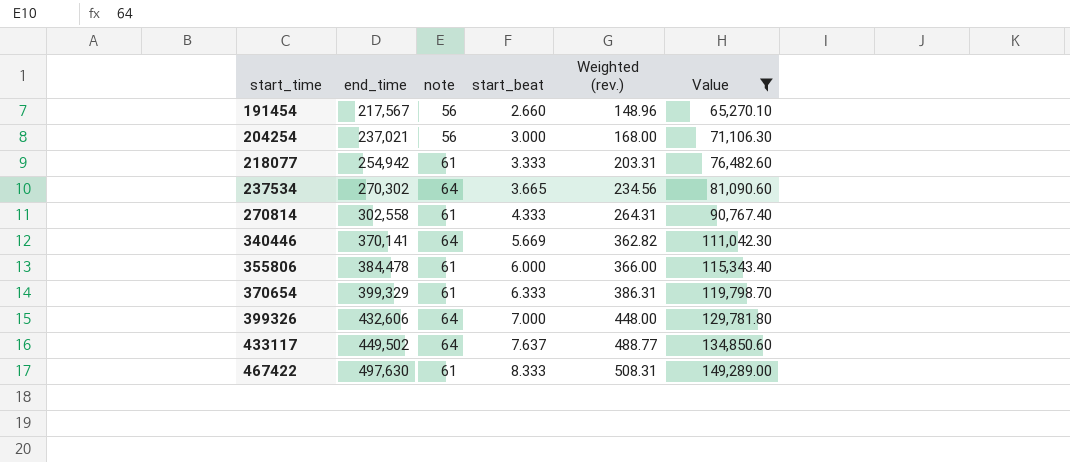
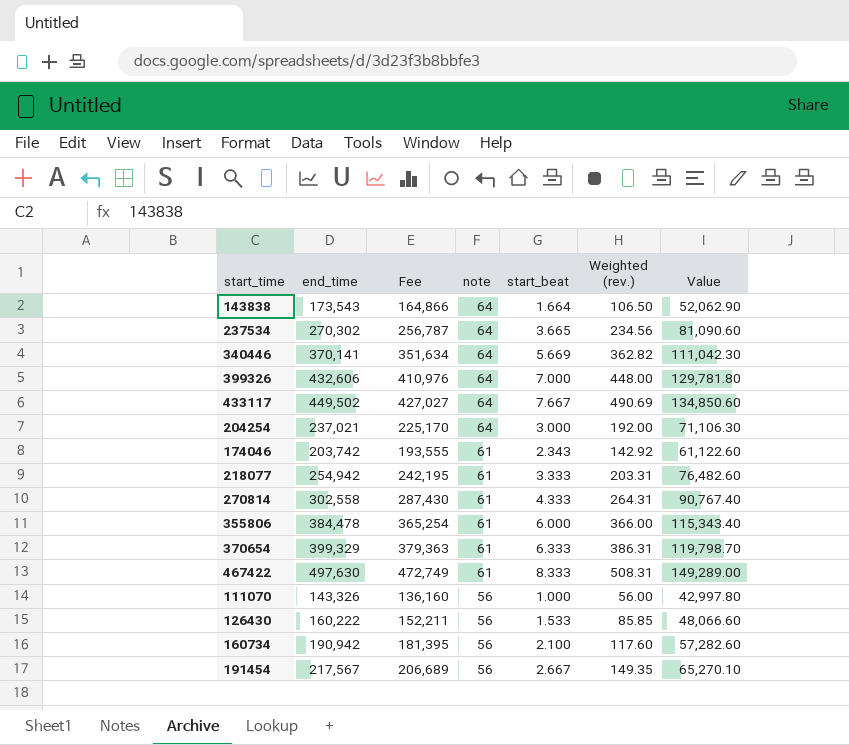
filter: Value >= 65,270.10 -> none
row order: start_time ascending -> note descending
column Fee | formula: none -> [end_time] * 0.95
433117 | start_beat: 7.637 -> 7.667
433117 | Weighted (rev.): 488.77 -> 490.69
204254 | note: 56 -> 64
204254 | Weighted (rev.): 168.00 -> 192.00
191454 | start_beat: 2.660 -> 2.667
191454 | Weighted (rev.): 148.96 -> 149.35

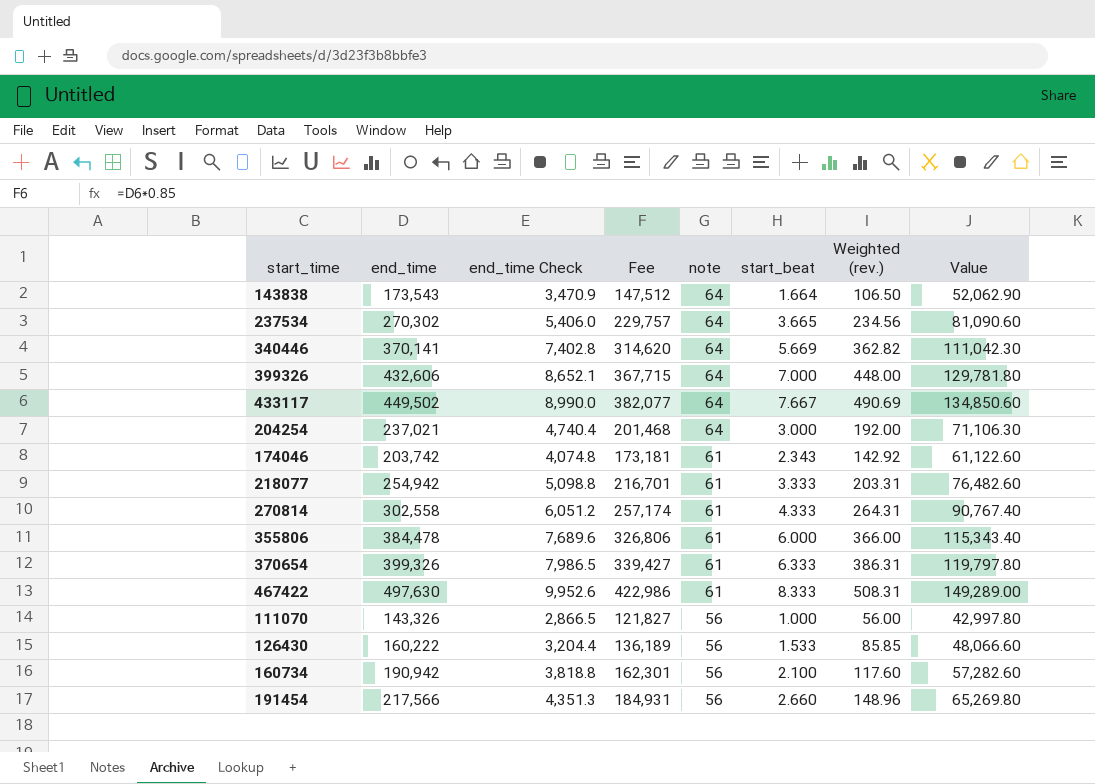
column end_time Check | formula: none -> [end_time] * 0.02
column Fee | formula: [end_time] * 0.95 -> [end_time] * 0.85
370654 | end_time: 399,329 -> 399,326
370654 | Value: 119,798.70 -> 119,797.80
191454 | end_time: 217,567 -> 217,566
191454 | start_beat: 2.667 -> 2.660
191454 | Weighted (rev.): 149.35 -> 148.96
191454 | Value: 65,270.10 -> 65,269.80

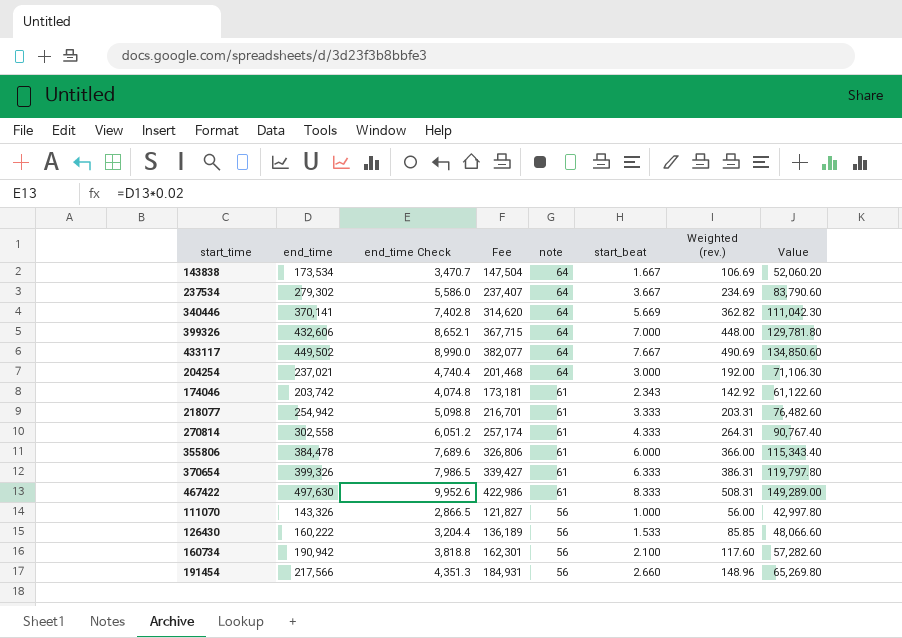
143838 | end_time: 173,543 -> 173,534
143838 | end_time Check: 3,470.9 -> 3,470.7
143838 | Fee: 147,512 -> 147,504
143838 | start_beat: 1.664 -> 1.667
143838 | Weighted (rev.): 106.50 -> 106.69
143838 | Value: 52,062.90 -> 52,060.20
237534 | end_time: 270,302 -> 279,302
237534 | end_time Check: 5,406.0 -> 5,586.0
237534 | Fee: 229,757 -> 237,407
237534 | start_beat: 3.665 -> 3.667
237534 | Weighted (rev.): 234.56 -> 234.69
237534 | Value: 81,090.60 -> 83,790.60

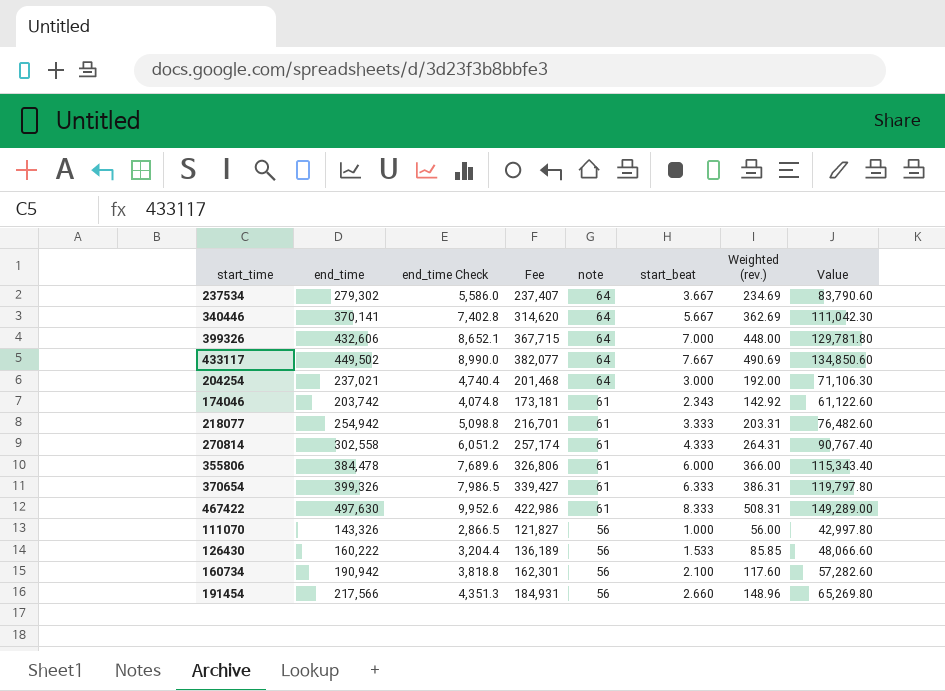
row 143838: 173,534 | 3,470.7 | 147,504 | 64 | 1.667 | 106.69 | 52,060.20 -> none
340446 | start_beat: 5.669 -> 5.667
340446 | Weighted (rev.): 362.82 -> 362.69

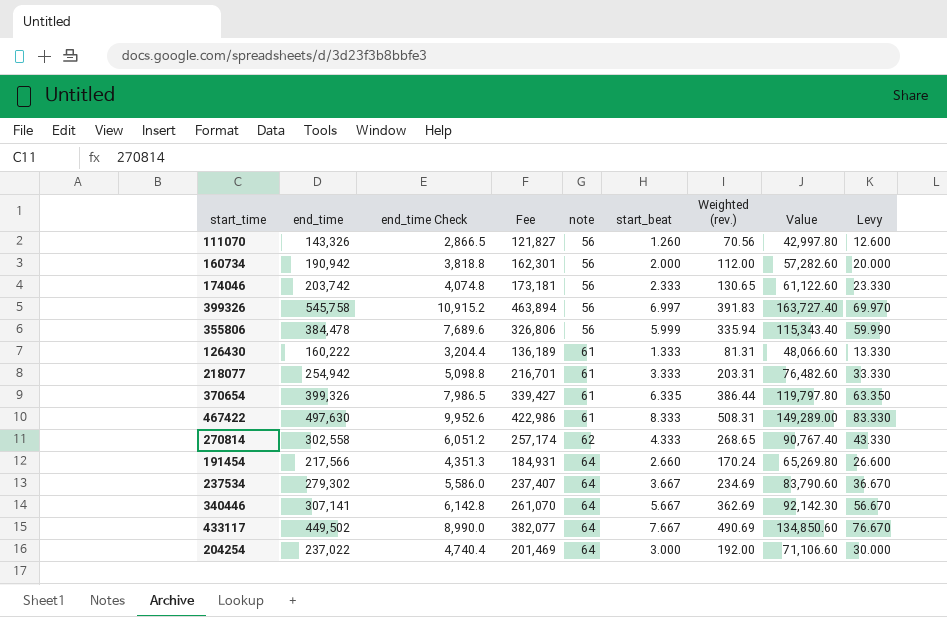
row order: note descending -> note ascending
column Levy | formula: none -> [start_beat] * 10
111070 | start_beat: 1.000 -> 1.260
111070 | Weighted (rev.): 56.00 -> 70.56
160734 | start_beat: 2.100 -> 2.000
160734 | Weighted (rev.): 117.60 -> 112.00
174046 | note: 61 -> 56
174046 | start_beat: 2.343 -> 2.333
174046 | Weighted (rev.): 142.92 -> 130.65
399326 | end_time: 432,606 -> 545,758
399326 | end_time Check: 8,652.1 -> 10,915.2
399326 | Fee: 367,715 -> 463,894
399326 | note: 64 -> 56
399326 | start_beat: 7.000 -> 6.997
399326 | Weighted (rev.): 448.00 -> 391.83
399326 | Value: 129,781.80 -> 163,727.40
355806 | note: 61 -> 56
355806 | start_beat: 6.000 -> 5.999
355806 | Weighted (rev.): 366.00 -> 335.94
126430 | note: 56 -> 61
126430 | start_beat: 1.533 -> 1.333
126430 | Weighted (rev.): 85.85 -> 81.31
370654 | start_beat: 6.333 -> 6.335
370654 | Weighted (rev.): 386.31 -> 386.44
270814 | note: 61 -> 62
270814 | Weighted (rev.): 264.31 -> 268.65
191454 | note: 56 -> 64
191454 | Weighted (rev.): 148.96 -> 170.24
340446 | end_time: 370,141 -> 307,141
340446 | end_time Check: 7,402.8 -> 6,142.8
340446 | Fee: 314,620 -> 261,070
340446 | Value: 111,042.30 -> 92,142.30
204254 | end_time: 237,021 -> 237,022
204254 | Fee: 201,468 -> 201,469
204254 | Value: 71,106.30 -> 71,106.60

